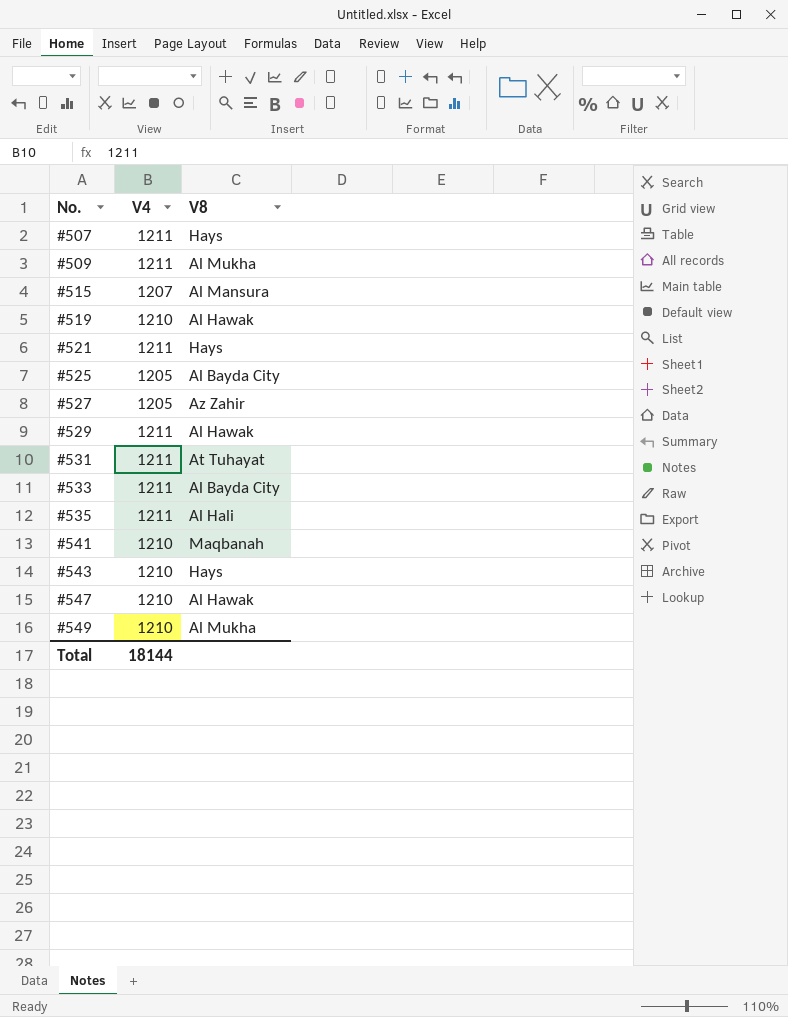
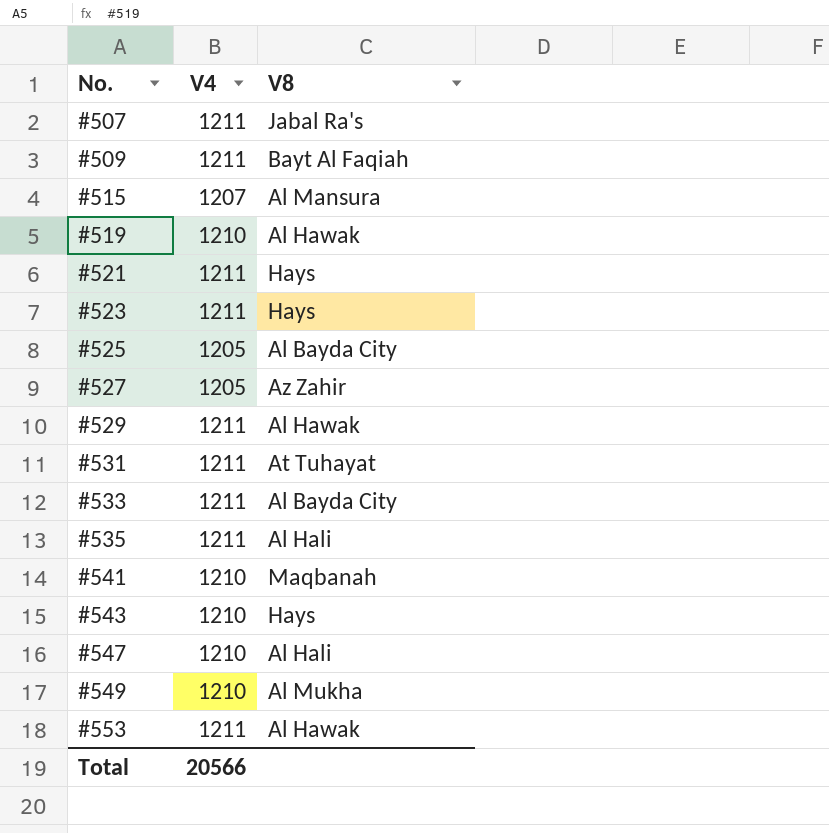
#507 | V8: Hays -> Jabal Ra's
#509 | V8: Al Mukha -> Bayt Al Faqiah
row #523: none -> 1211 | Hays
#547 | V8: Al Hawak -> Al Hali
row #553: none -> 1211 | Al Hawak
Total | V4: 18144 -> 20566

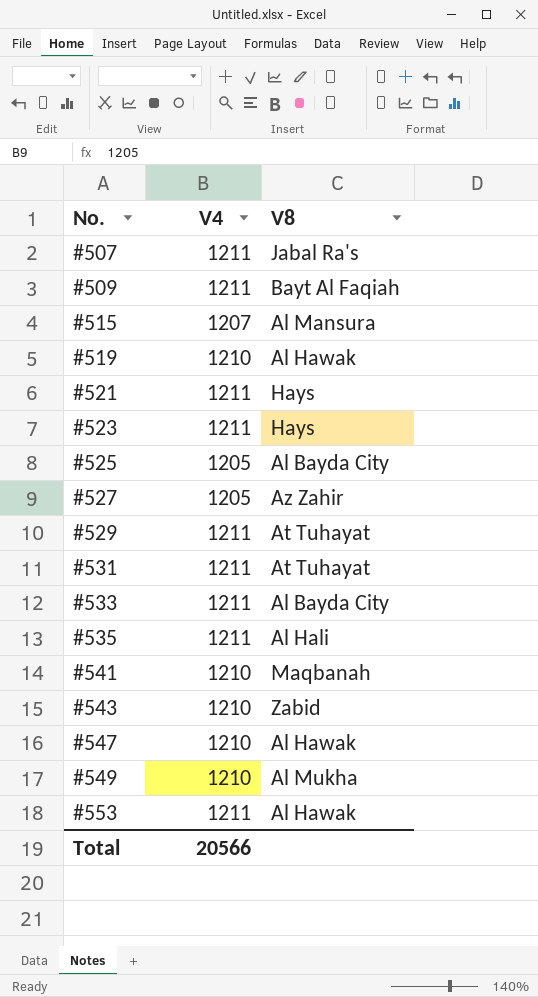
#529 | V8: Al Hawak -> At Tuhayat
#543 | V8: Hays -> Zabid
#547 | V8: Al Hali -> Al Hawak

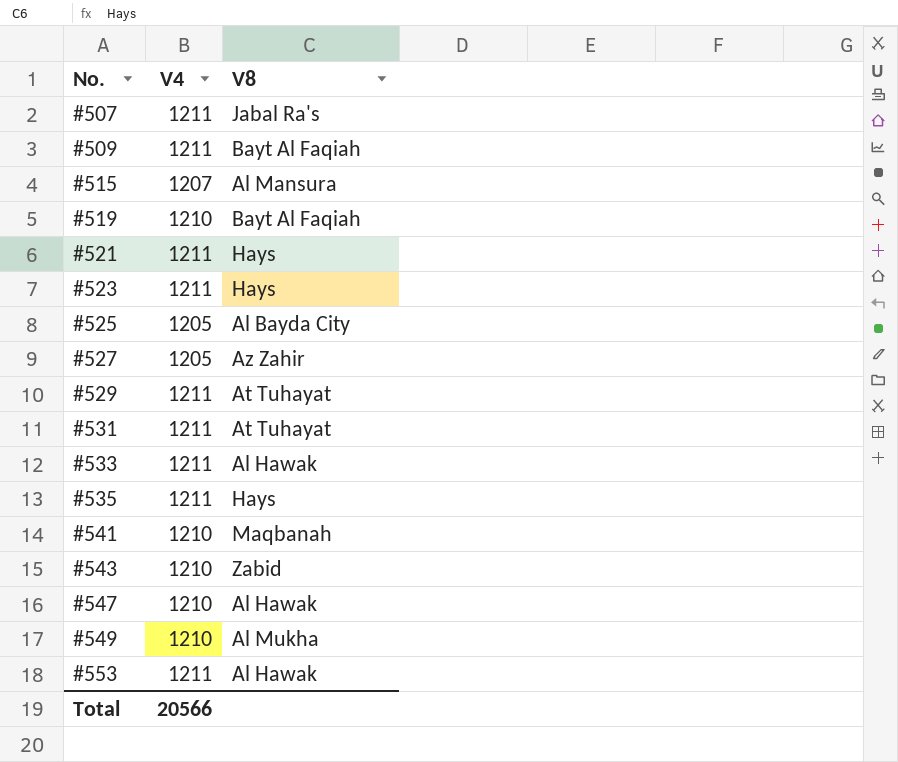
#519 | V8: Al Hawak -> Bayt Al Faqiah
#533 | V8: Al Bayda City -> Al Hawak
#535 | V8: Al Hali -> Hays

